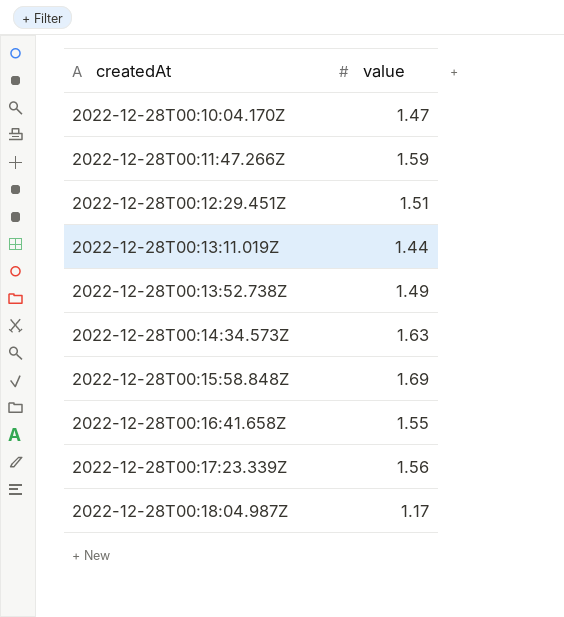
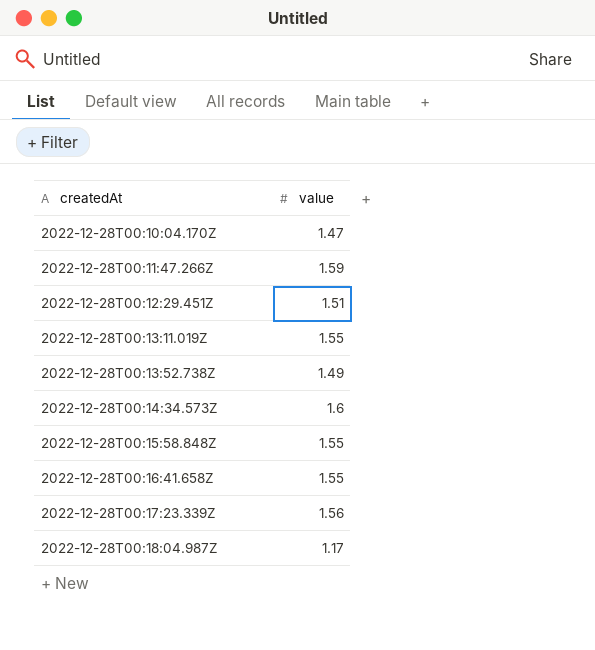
2022-12-28T00:13:11.019Z | value: 1.44 -> 1.55
2022-12-28T00:14:34.573Z | value: 1.63 -> 1.6
2022-12-28T00:15:58.848Z | value: 1.69 -> 1.55

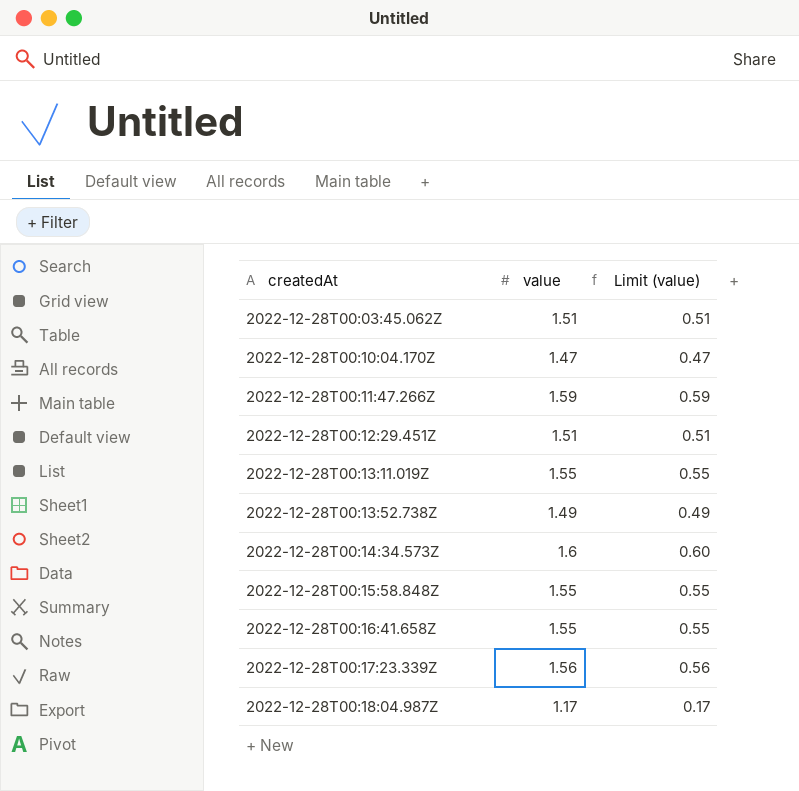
column Limit (value) | formula: none -> [value] - 1
row 2022-12-28T00:03:45.062Z: none -> 1.51 | 0.51

